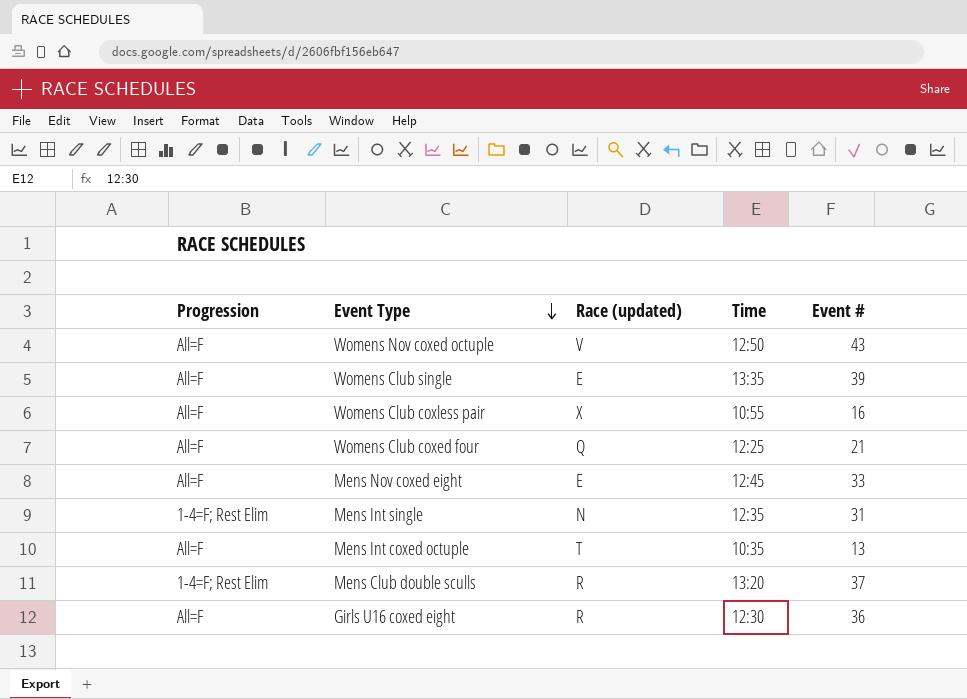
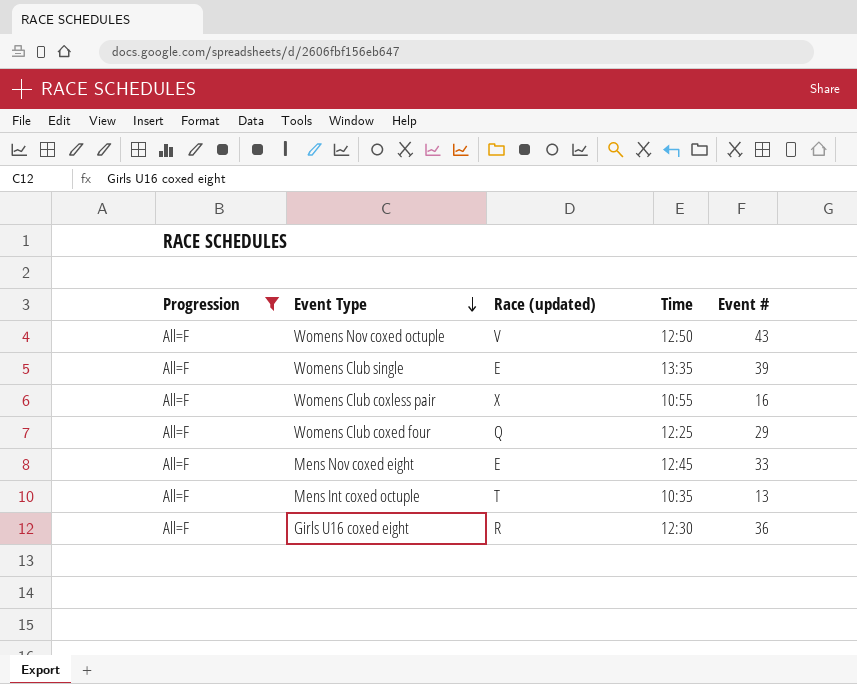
filter: none -> Progression = All=F
Womens Club coxed four | Event #: 21 -> 29

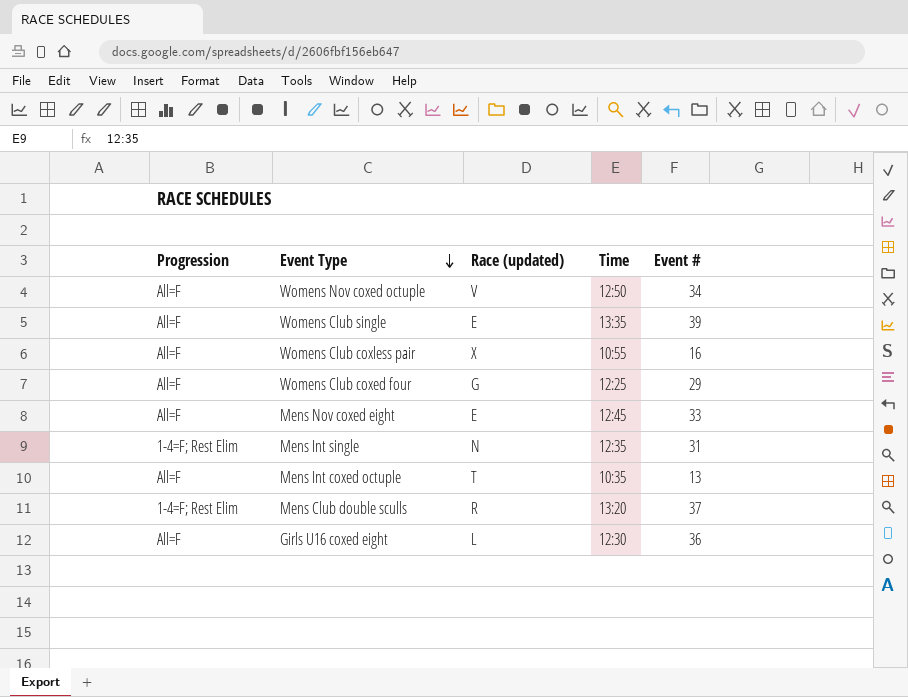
filter: Progression = All=F -> none
Womens Nov coxed octuple | Event #: 43 -> 34
Womens Club coxed four | Race (updated): Q -> G
Girls U16 coxed eight | Race (updated): R -> L

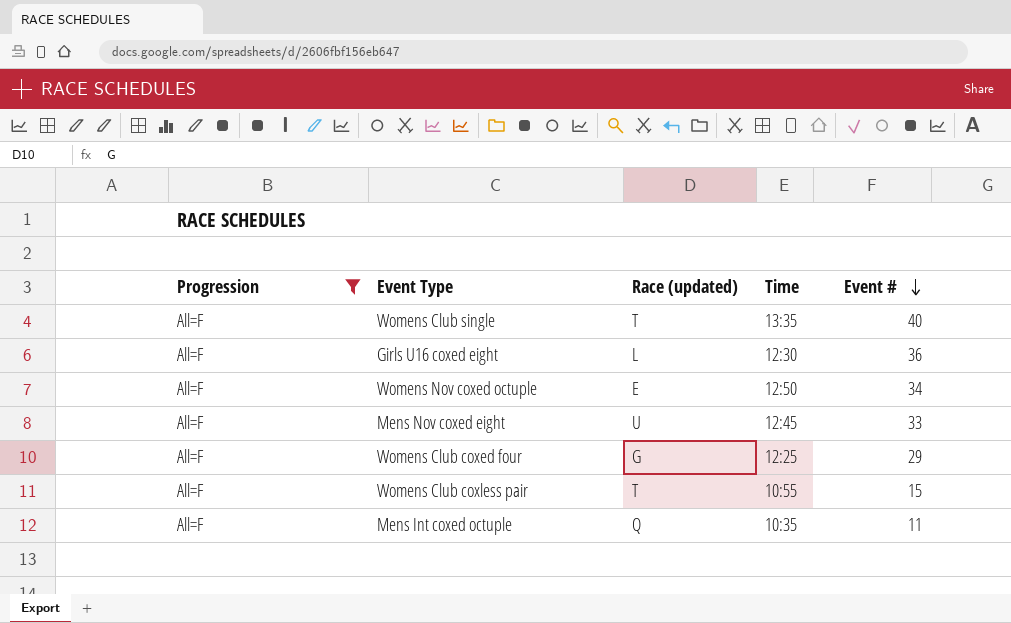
filter: none -> Progression = All=F
row order: Event Type descending -> Event # descending
Womens Club single | Race (updated): E -> T
Womens Club single | Event #: 39 -> 40
Womens Nov coxed octuple | Race (updated): V -> E
Mens Nov coxed eight | Race (updated): E -> U
Womens Club coxless pair | Race (updated): X -> T
Womens Club coxless pair | Event #: 16 -> 15
Mens Int coxed octuple | Race (updated): T -> Q
Mens Int coxed octuple | Event #: 13 -> 11

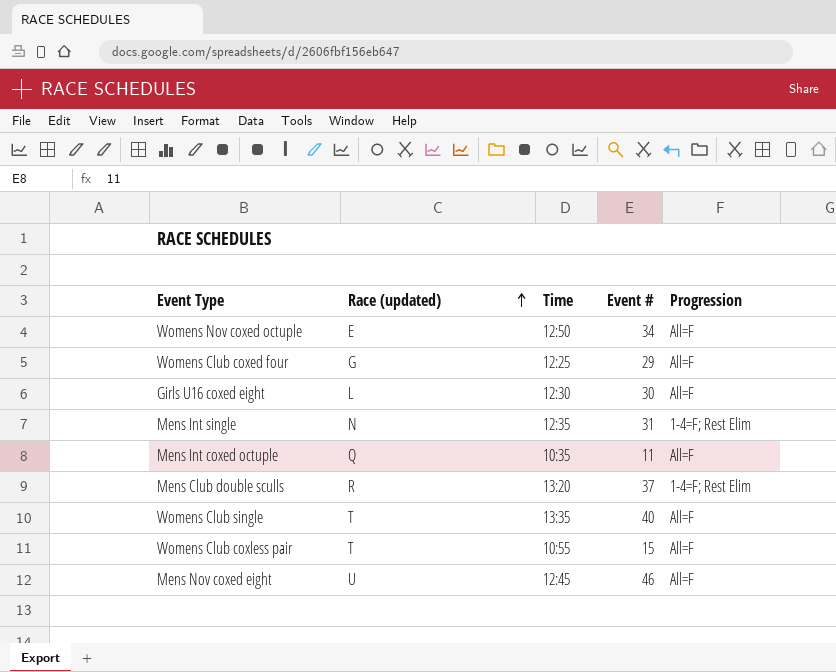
filter: Progression = All=F -> none
row order: Event # descending -> Race (updated) ascending
column Progression | position: 1 -> 5
Girls U16 coxed eight | Event #: 36 -> 30
Mens Nov coxed eight | Event #: 33 -> 46

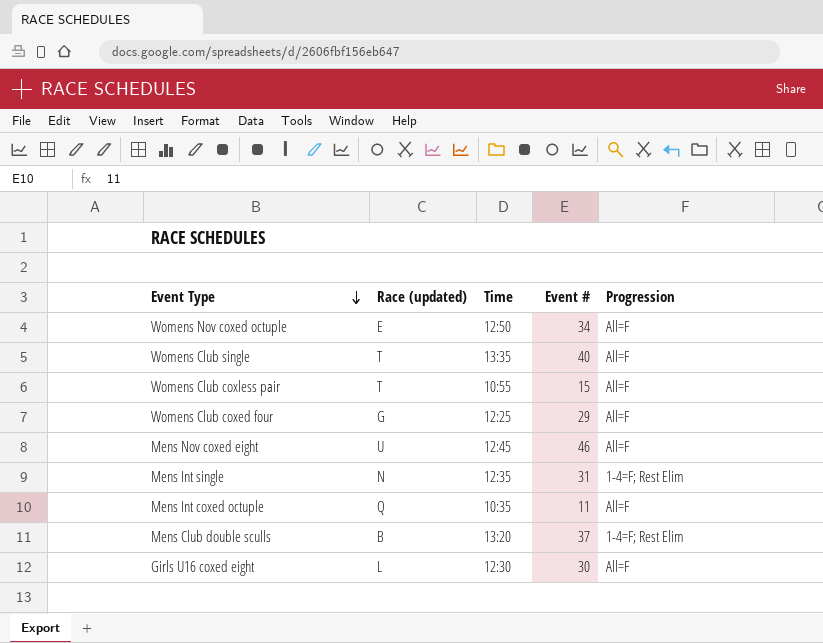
row order: Race (updated) ascending -> Event Type descending
Mens Club double sculls | Race (updated): R -> B

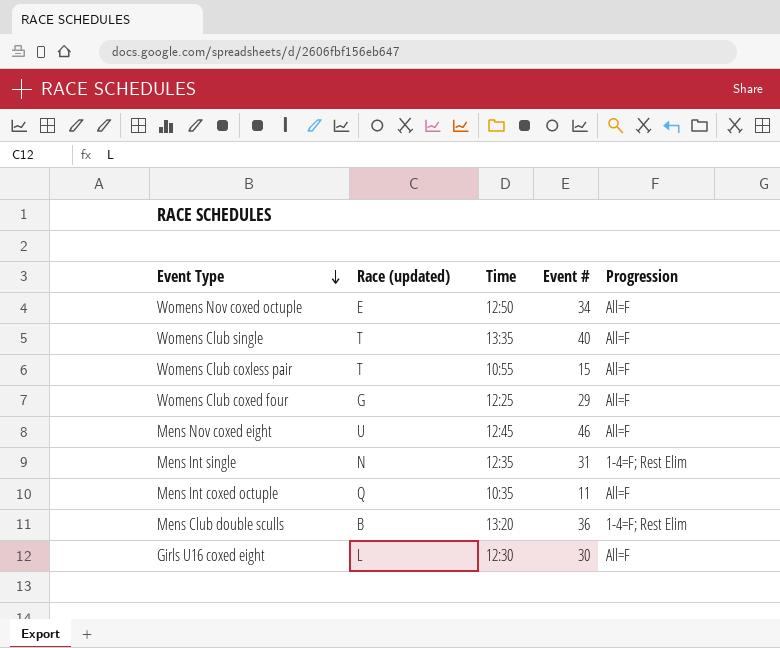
Mens Club double sculls | Event #: 37 -> 36

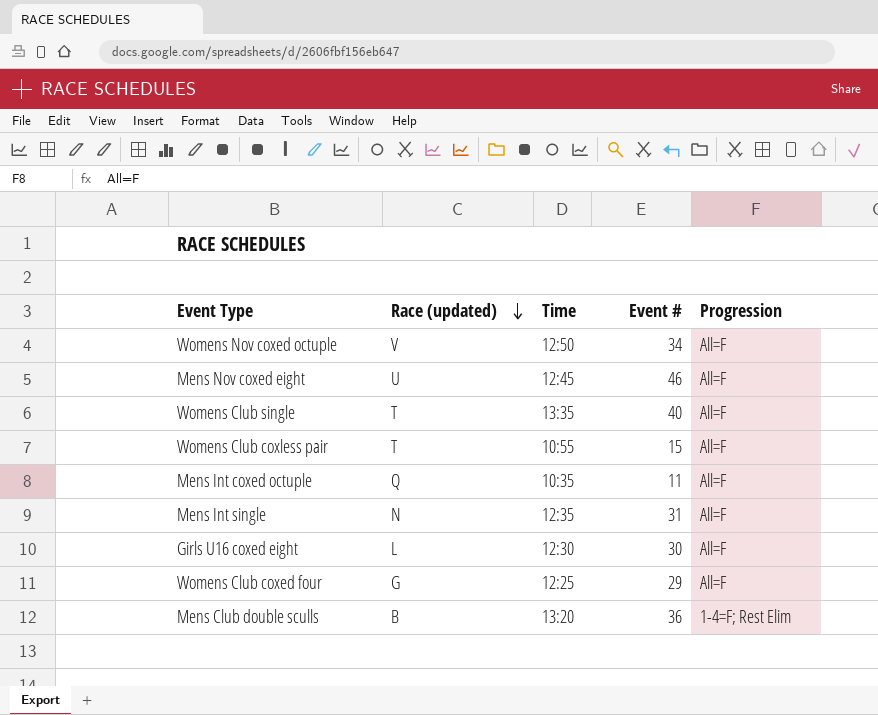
row order: Event Type descending -> Race (updated) descending
Womens Nov coxed octuple | Race (updated): E -> V
Mens Int single | Progression: 1-4=F; Rest Elim -> All=F

